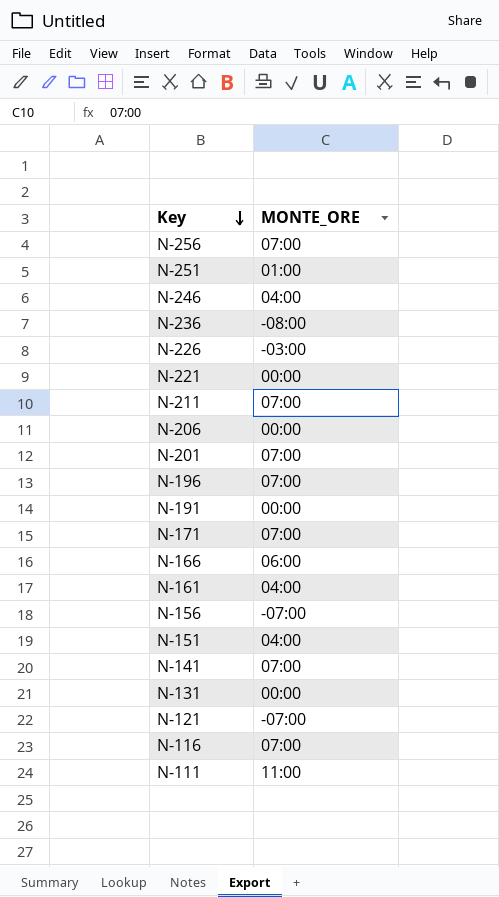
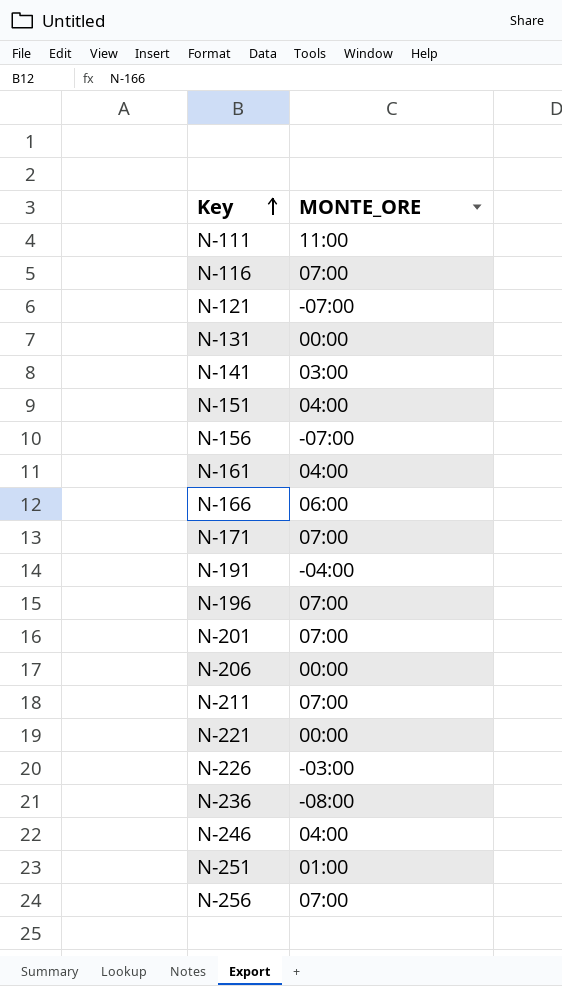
row order: Key descending -> Key ascending
N-141 | MONTE_ORE: 07:00 -> 03:00
N-191 | MONTE_ORE: 00:00 -> -04:00

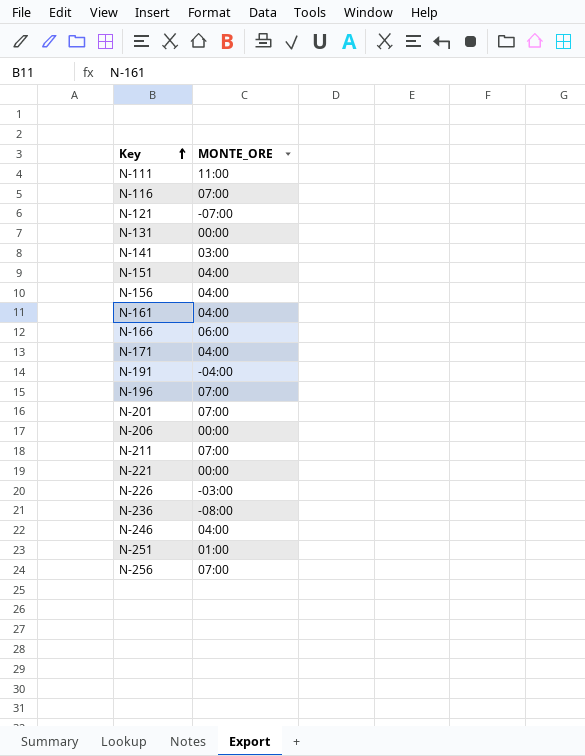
N-156 | MONTE_ORE: -07:00 -> 04:00
N-171 | MONTE_ORE: 07:00 -> 04:00

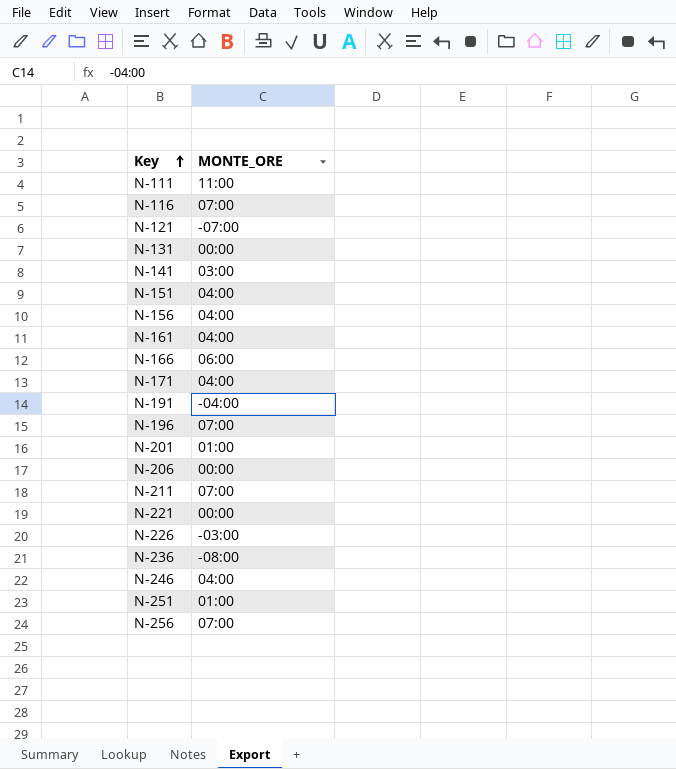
N-201 | MONTE_ORE: 07:00 -> 01:00

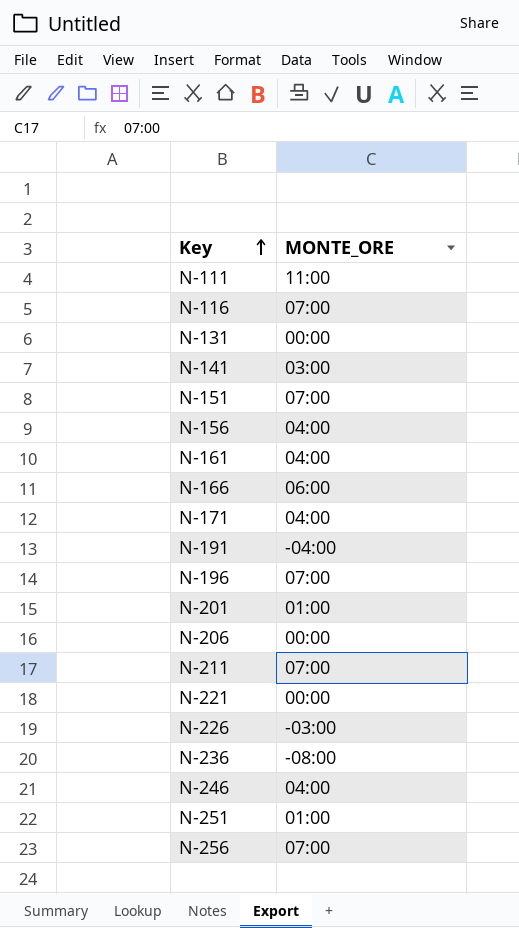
row N-121: -07:00 -> none
N-151 | MONTE_ORE: 04:00 -> 07:00

